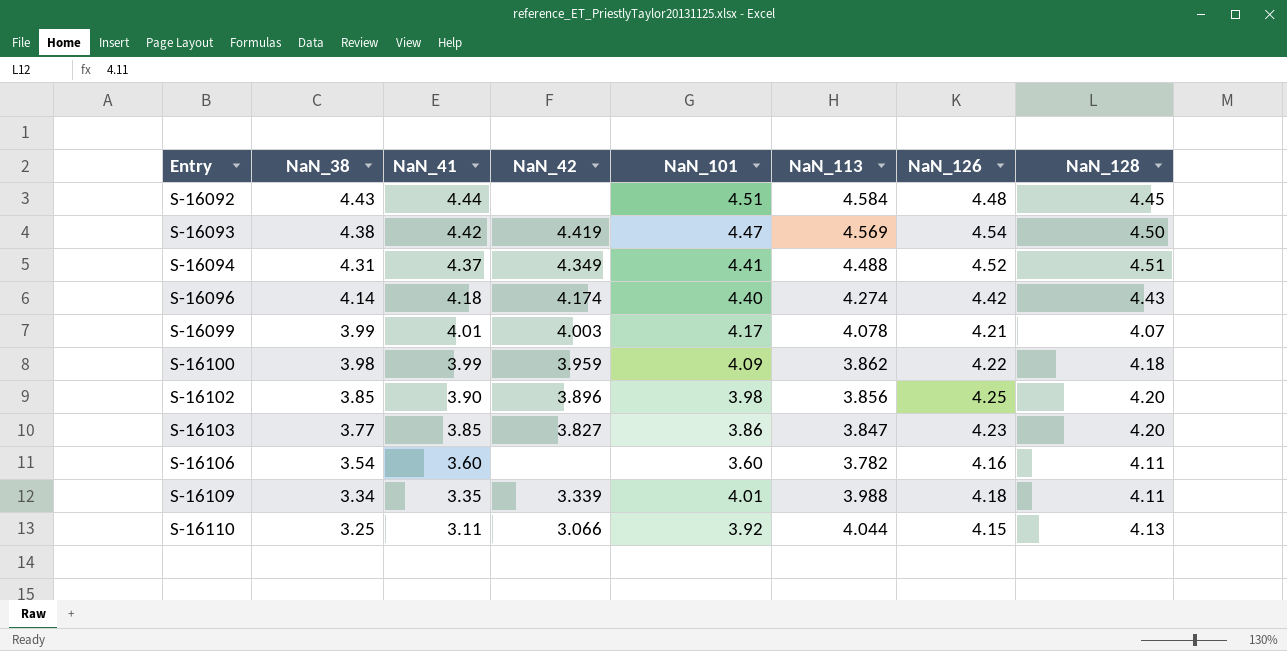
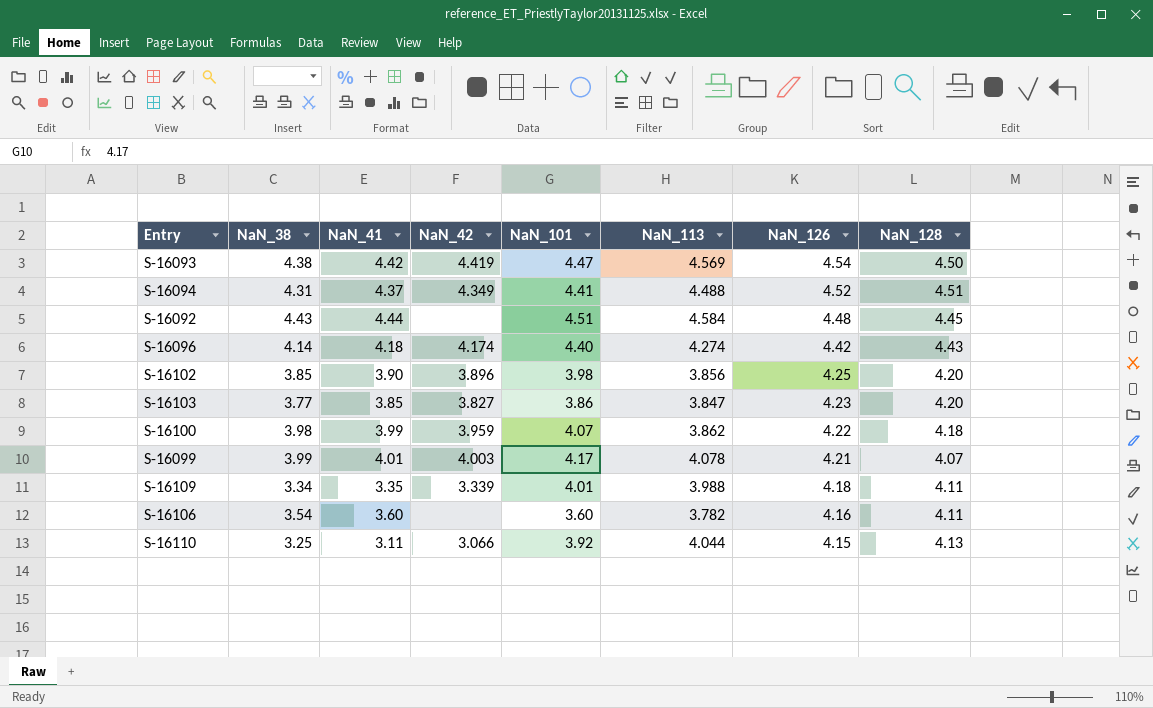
row order: Entry ascending -> NaN_126 descending
S-16100 | NaN_101: 4.09 -> 4.07

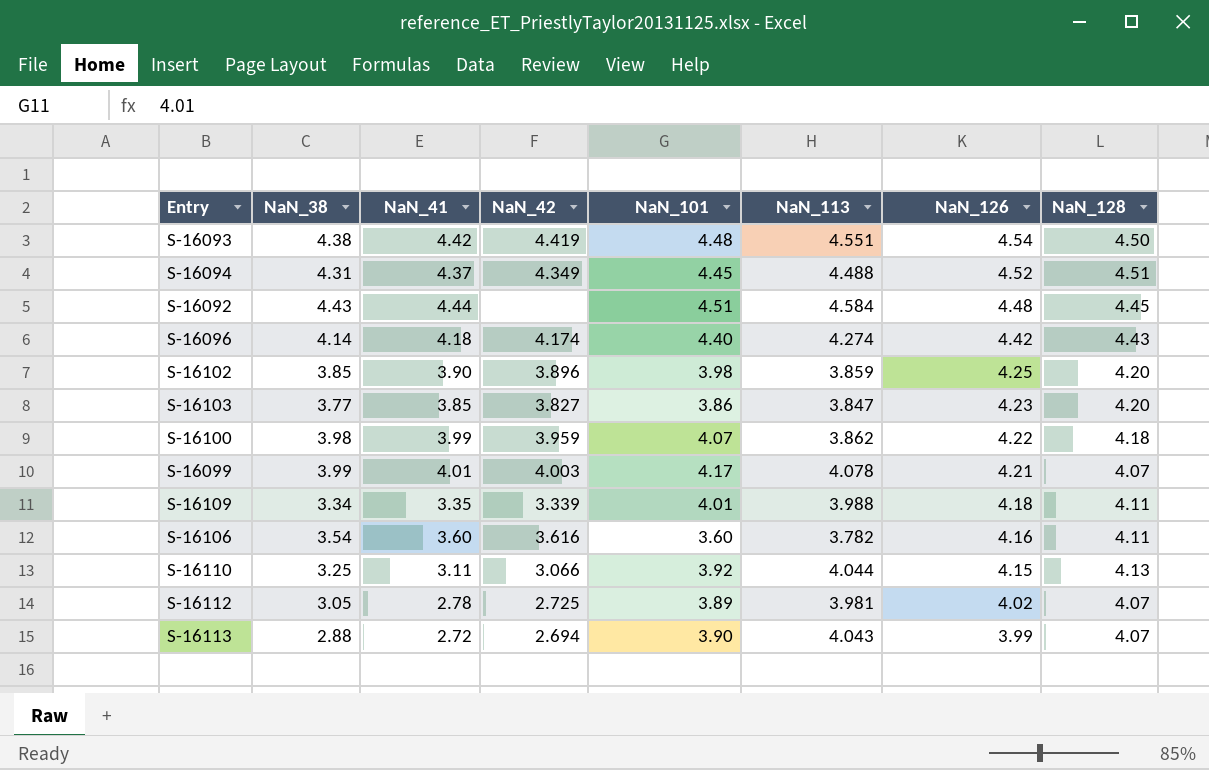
S-16093 | NaN_101: 4.47 -> 4.48
S-16093 | NaN_113: 4.569 -> 4.551
S-16094 | NaN_101: 4.41 -> 4.45
S-16102 | NaN_113: 3.856 -> 3.859
S-16106 | NaN_42: none -> 3.616
row S-16112: none -> 3.05 | 2.78 | 2.725 | 3.89 | 3.981 | 4.02 | 4.07
row S-16113: none -> 2.88 | 2.72 | 2.694 | 3.90 | 4.043 | 3.99 | 4.07

